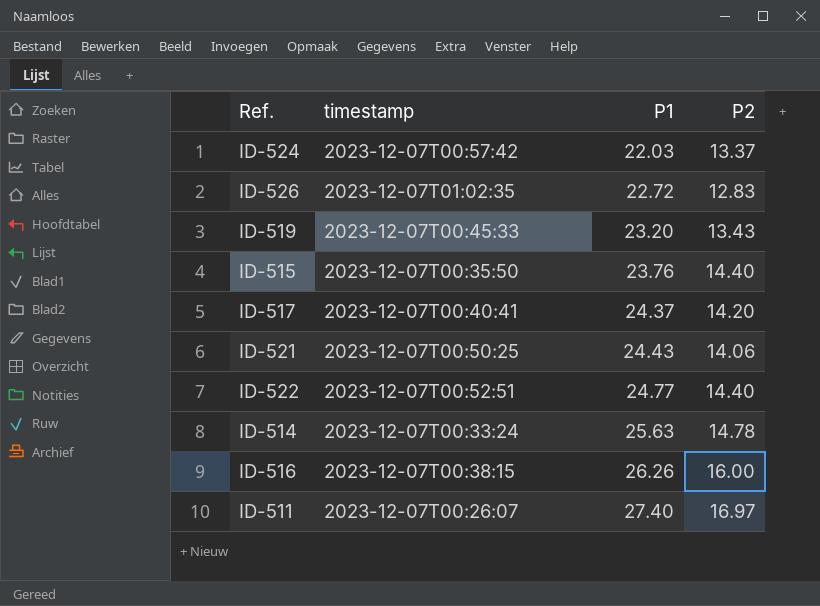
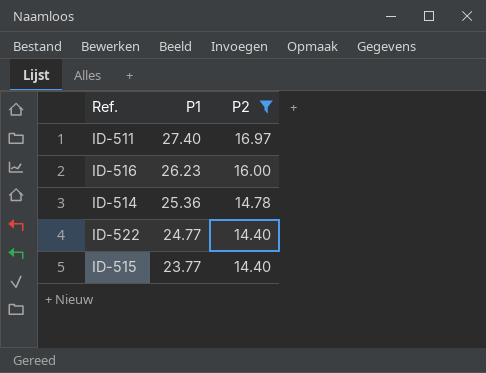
filter: none -> P2 >= 14.40
row order: P1 ascending -> P1 descending
column timestamp | position: 2 -> none
ID-516 | P1: 26.26 -> 26.23
ID-514 | P1: 25.63 -> 25.36
ID-515 | P1: 23.76 -> 23.77

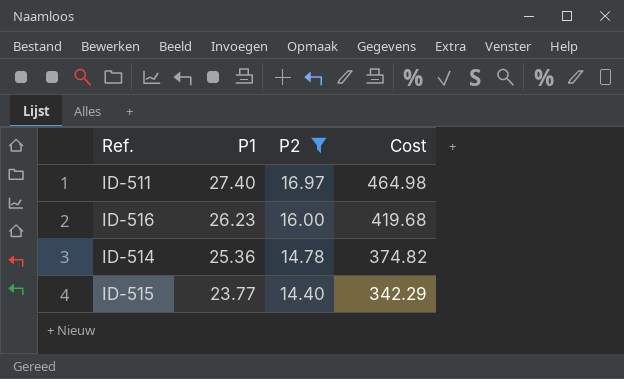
column Cost | formula: none -> [P1] * [P2]
row ID-522: 24.77 | 14.40 -> none

